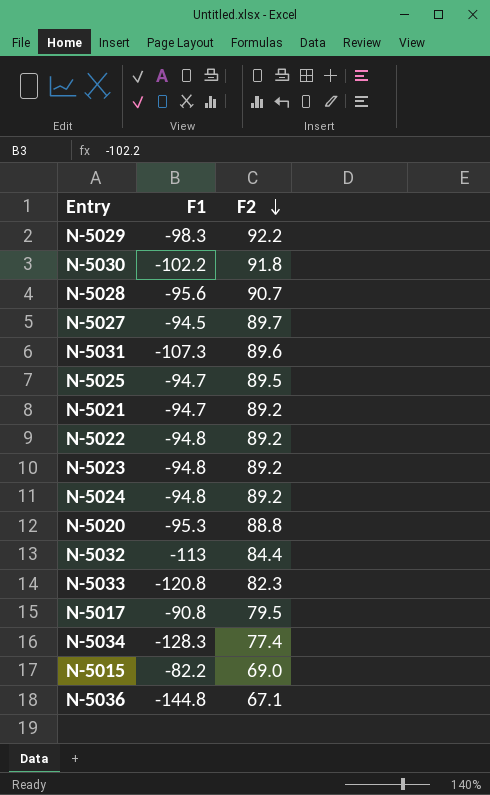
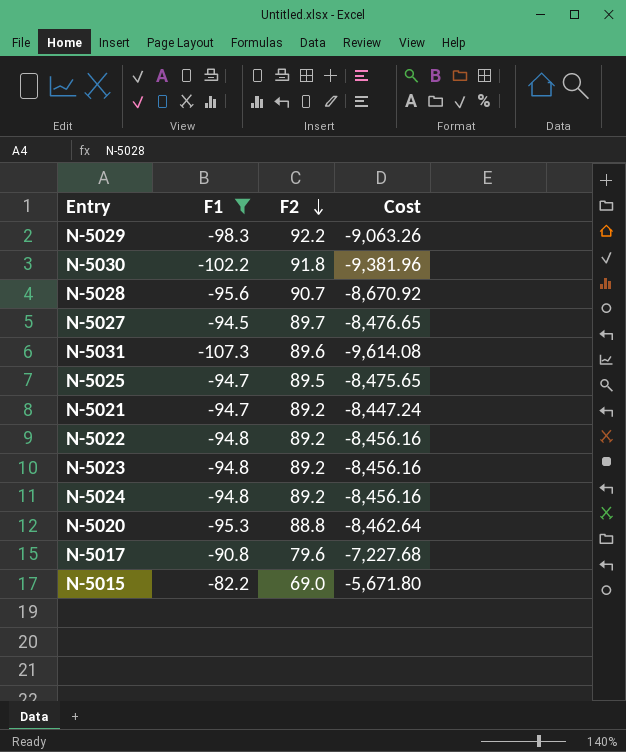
filter: none -> F1 >= -107.3
column Cost | formula: none -> [F1] * [F2]
N-5017 | F2: 79.5 -> 79.6

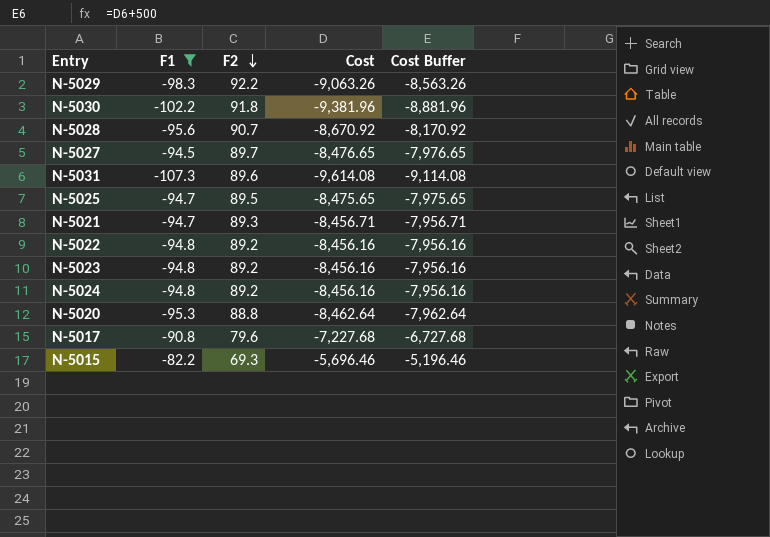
column Cost Buffer | formula: none -> [Cost] + 500
N-5021 | F2: 89.2 -> 89.3
N-5021 | Cost: -8,447.24 -> -8,456.71
N-5015 | F2: 69.0 -> 69.3
N-5015 | Cost: -5,671.80 -> -5,696.46

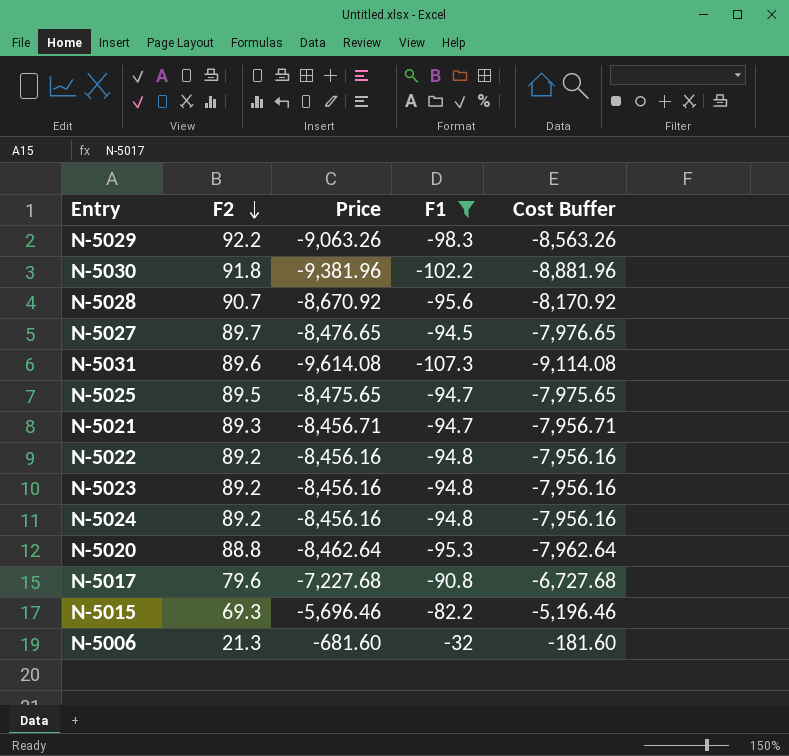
column name: Cost -> Price
column F1 | position: 2 -> 4
row N-5006: none -> 21.3 | -681.60 | -32 | -181.60

